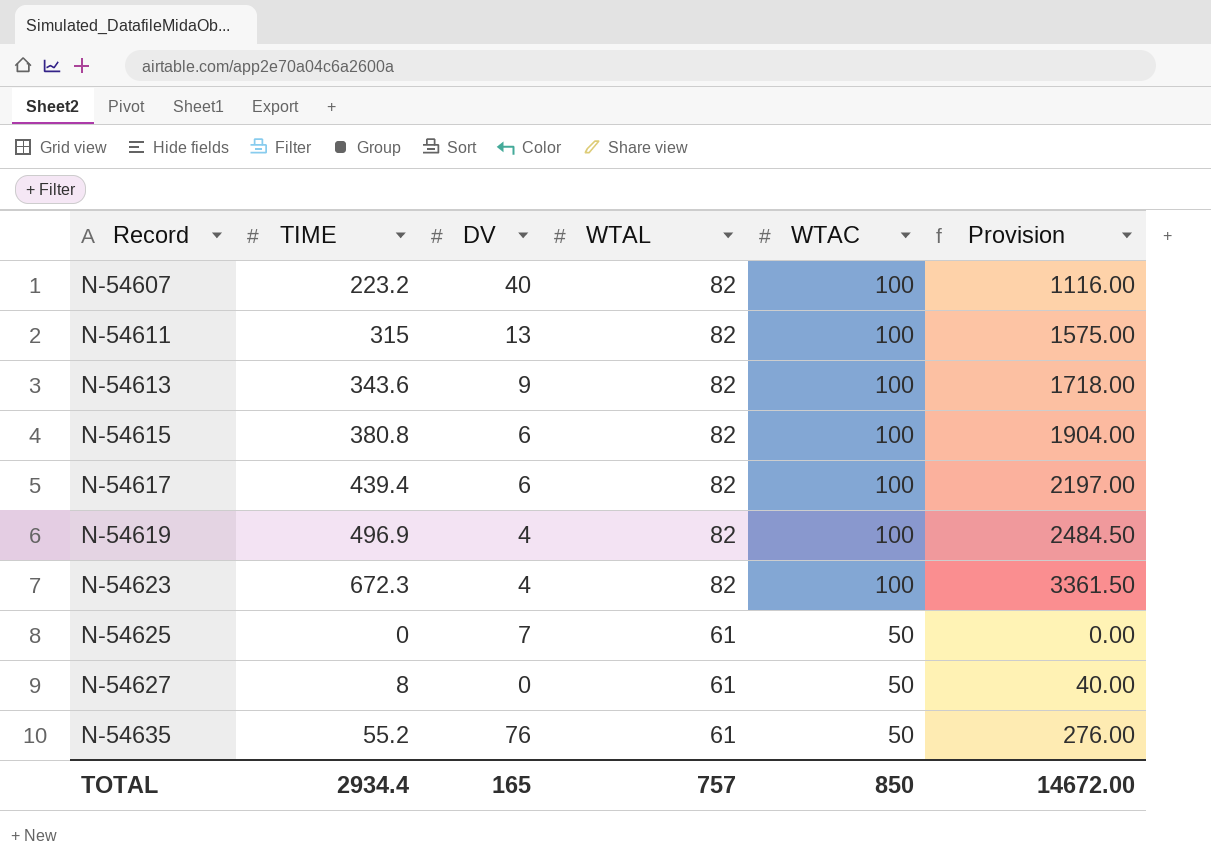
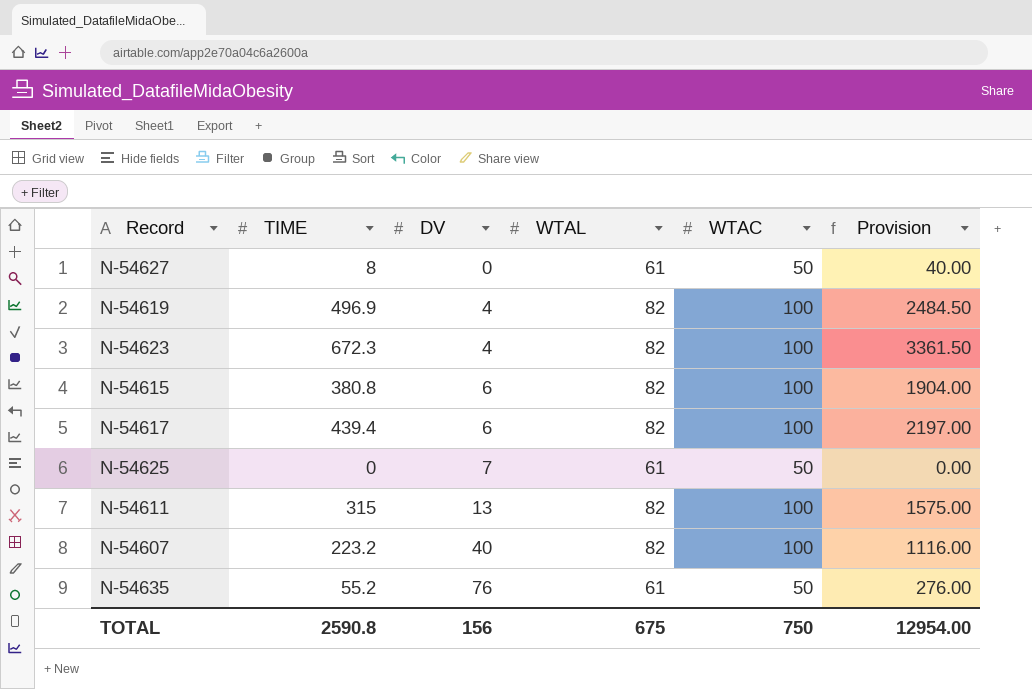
row order: Record ascending -> DV ascending
row N-54613: 343.6 | 9 | 82 | 100 | 1718.00 -> none
TOTAL | TIME: 2934.4 -> 2590.8
TOTAL | DV: 165 -> 156
TOTAL | WTAL: 757 -> 675
TOTAL | WTAC: 850 -> 750
TOTAL | Provision: 14672.00 -> 12954.00

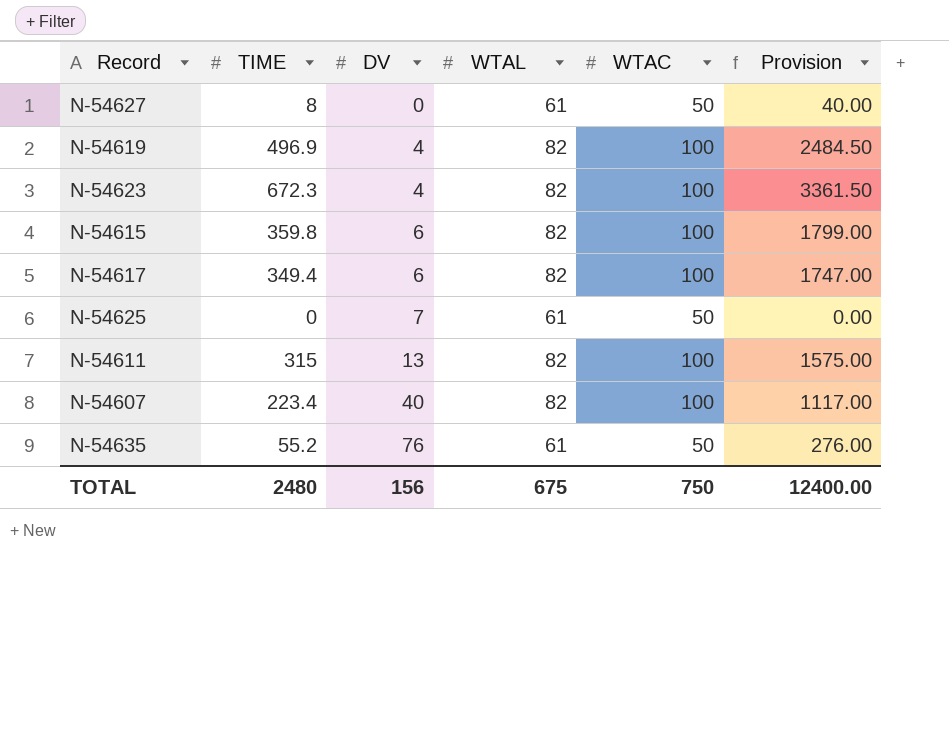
N-54615 | TIME: 380.8 -> 359.8
N-54615 | Provision: 1904.00 -> 1799.00
N-54617 | TIME: 439.4 -> 349.4
N-54617 | Provision: 2197.00 -> 1747.00
N-54607 | TIME: 223.2 -> 223.4
N-54607 | Provision: 1116.00 -> 1117.00
TOTAL | TIME: 2590.8 -> 2480
TOTAL | Provision: 12954.00 -> 12400.00

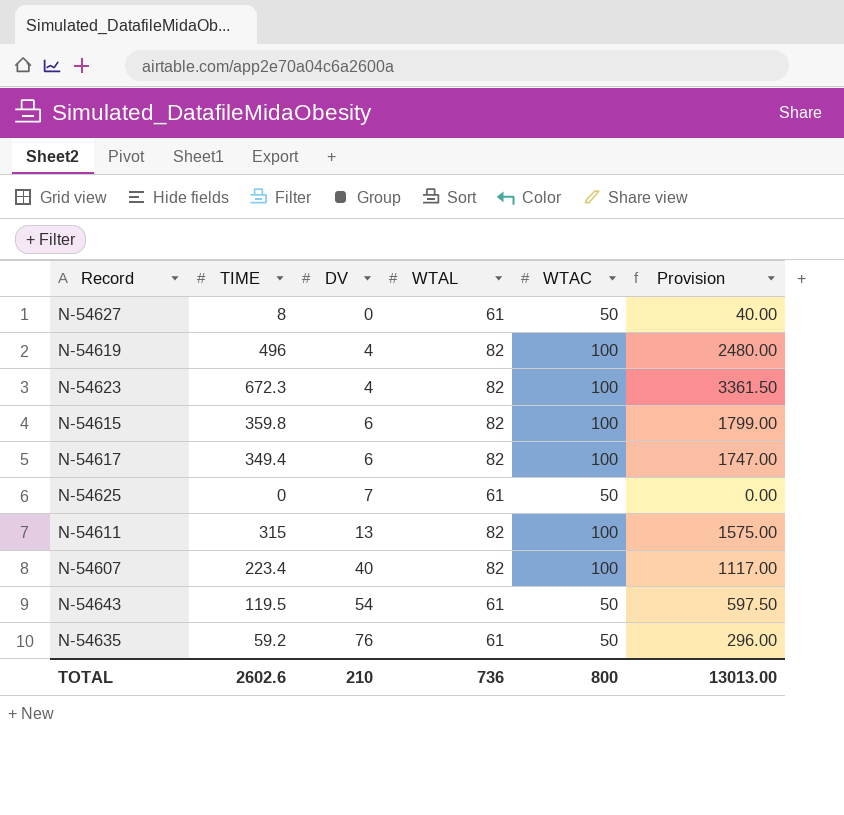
N-54619 | TIME: 496.9 -> 496
N-54619 | Provision: 2484.50 -> 2480.00
row N-54643: none -> 119.5 | 54 | 61 | 50 | 597.50
N-54635 | TIME: 55.2 -> 59.2
N-54635 | Provision: 276.00 -> 296.00
TOTAL | TIME: 2480 -> 2602.6
TOTAL | DV: 156 -> 210
TOTAL | WTAL: 675 -> 736
TOTAL | WTAC: 750 -> 800
TOTAL | Provision: 12400.00 -> 13013.00

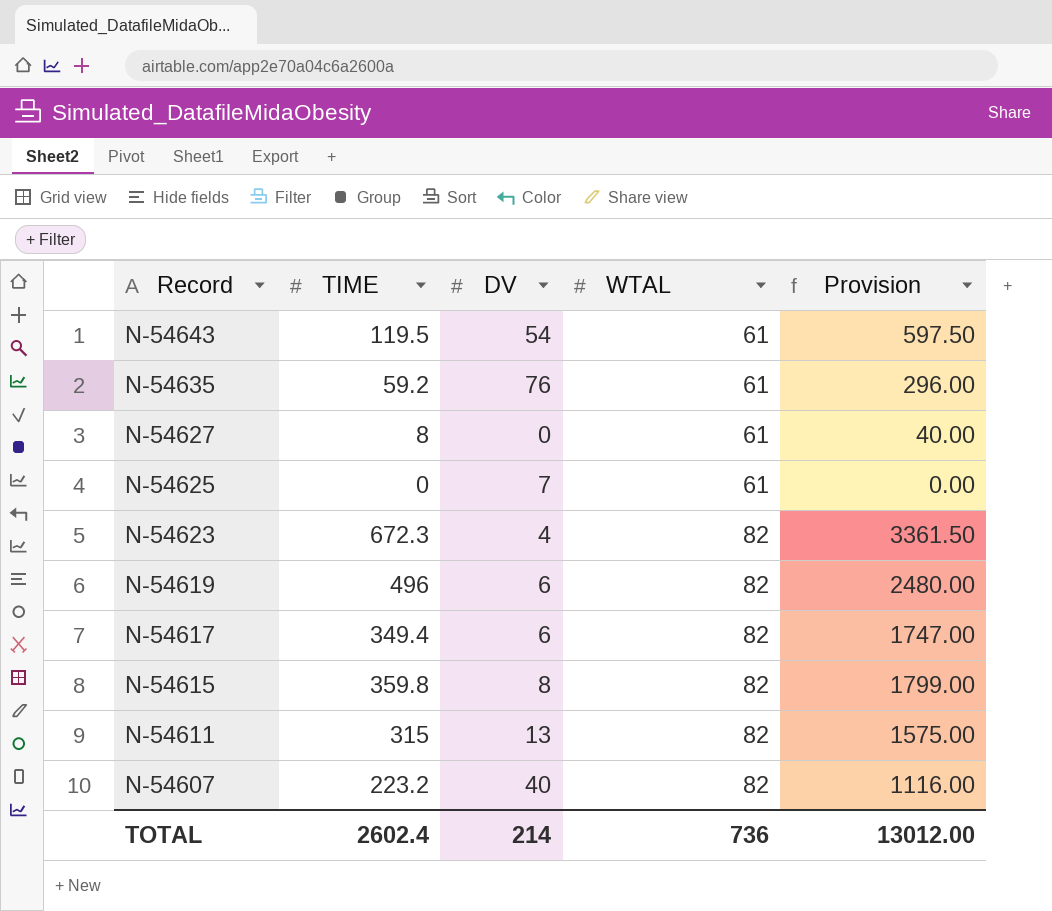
row order: DV ascending -> Record descending
column WTAC | position: 5 -> none
N-54619 | DV: 4 -> 6
N-54615 | DV: 6 -> 8
N-54607 | TIME: 223.4 -> 223.2
N-54607 | Provision: 1117.00 -> 1116.00
TOTAL | TIME: 2602.6 -> 2602.4
TOTAL | DV: 210 -> 214
TOTAL | Provision: 13013.00 -> 13012.00

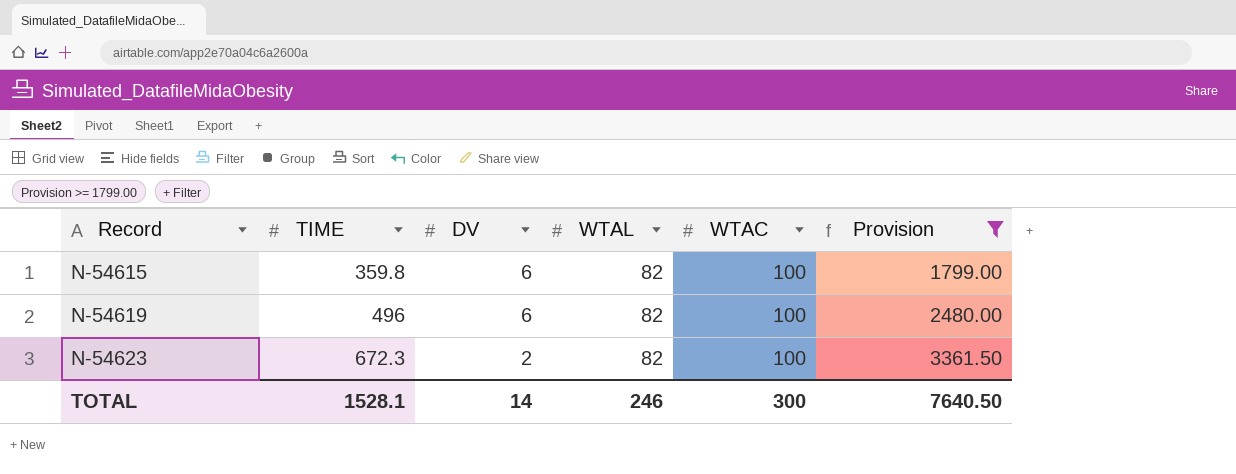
filter: none -> Provision >= 1799.00
row order: Record descending -> Record ascending
column WTAC | position: none -> 5
N-54615 | DV: 8 -> 6
N-54623 | DV: 4 -> 2
TOTAL | TIME: 2602.4 -> 1528.1
TOTAL | DV: 214 -> 14
TOTAL | WTAL: 736 -> 246
TOTAL | Provision: 13012.00 -> 7640.50

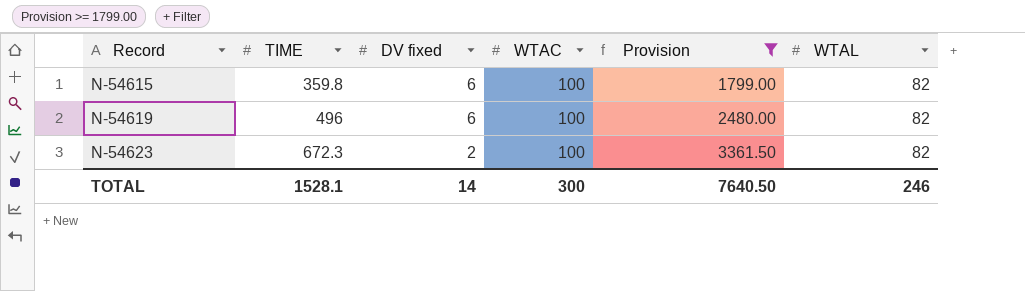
column name: DV -> DV fixed
column WTAL | position: 4 -> 6

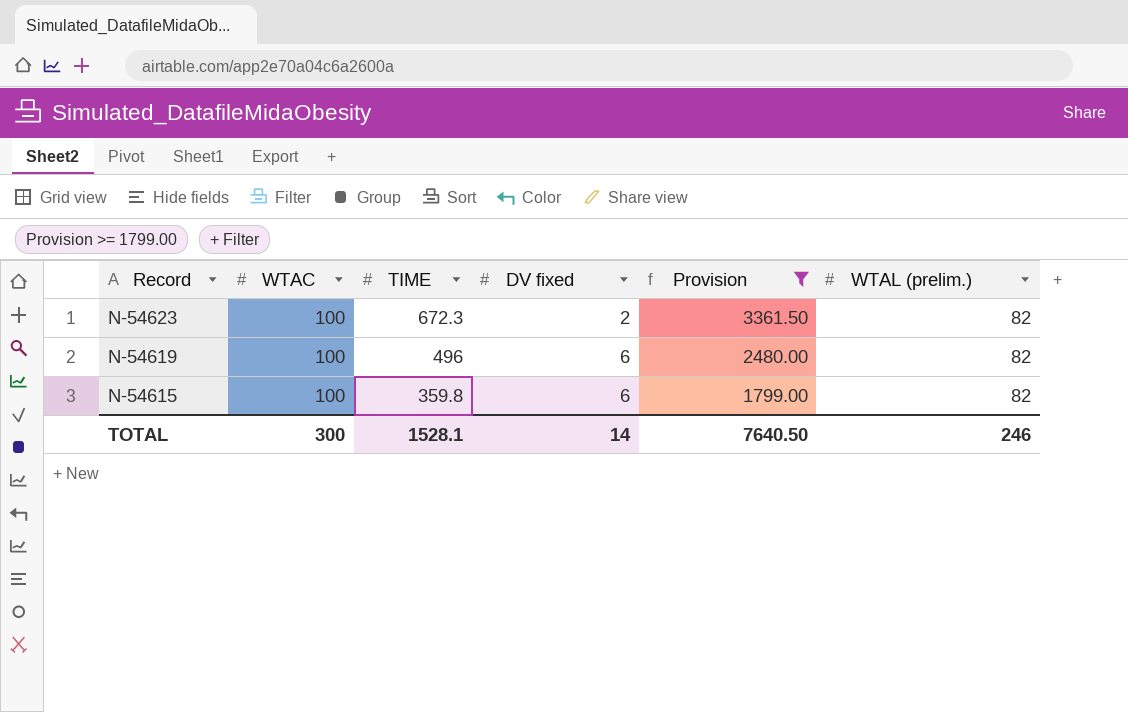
row order: Record ascending -> Record descending
column WTAC | position: 4 -> 2
column name: WTAL -> WTAL (prelim.)

